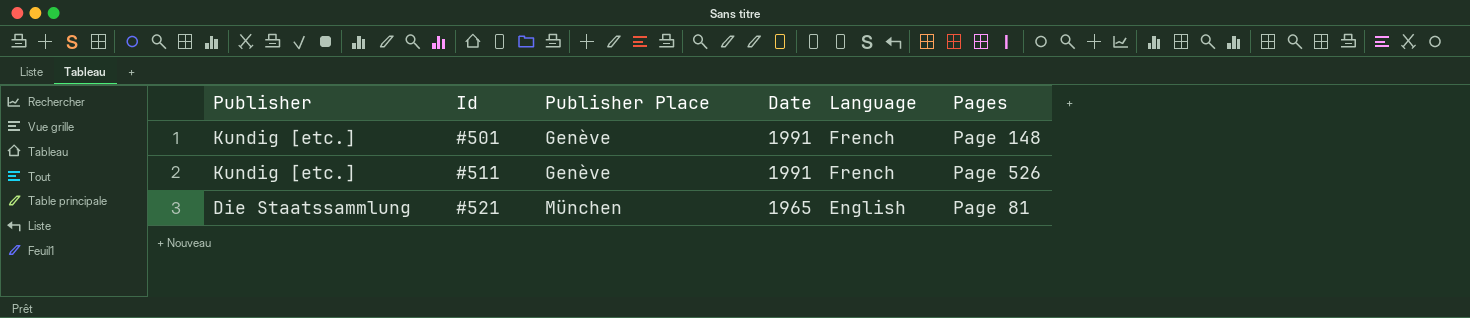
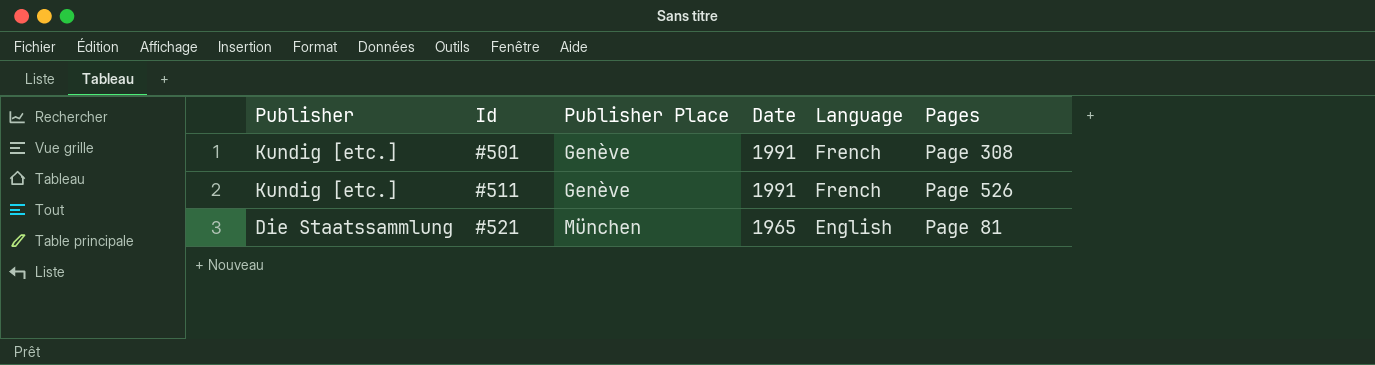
#501 | Pages: Page 148 -> Page 308

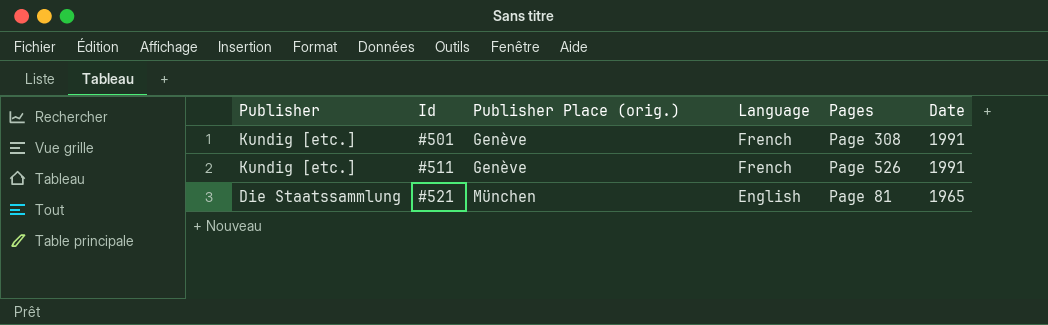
column name: Publisher Place -> Publisher Place (orig.)
column Date | position: 4 -> 6

